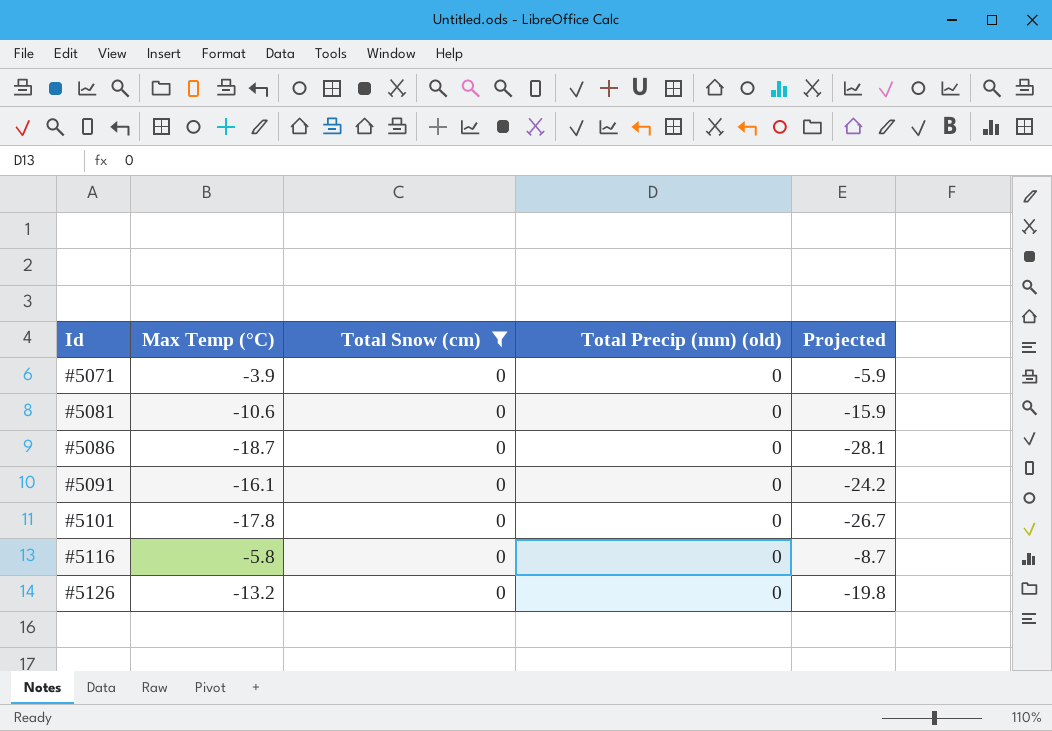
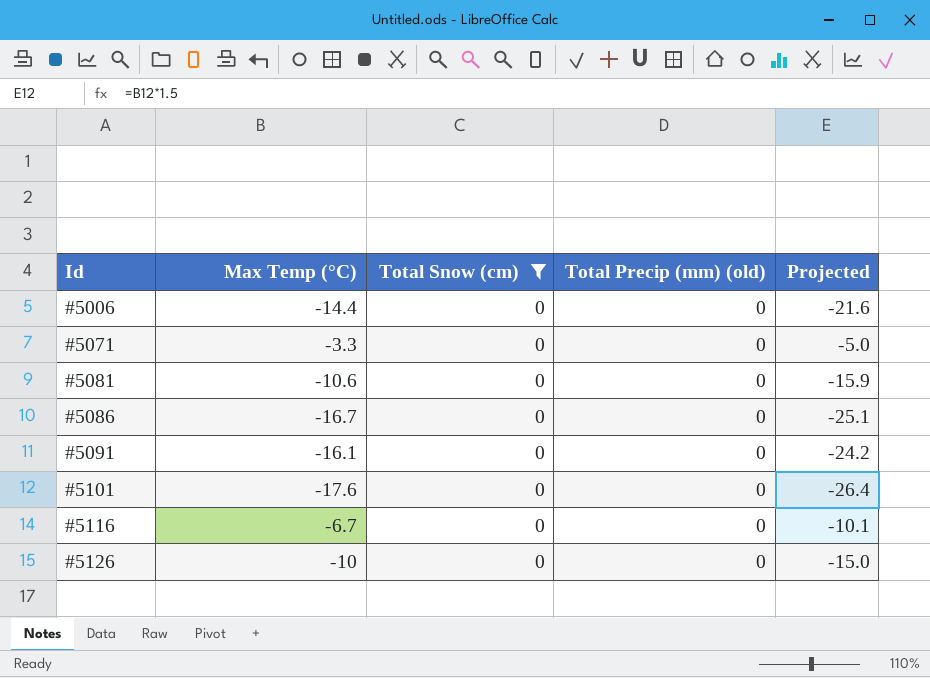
row #5006: none -> -14.4 | 0 | 0 | -21.6
#5071 | Max Temp (°C): -3.9 -> -3.3
#5071 | Projected: -5.9 -> -5.0
#5086 | Max Temp (°C): -18.7 -> -16.7
#5086 | Projected: -28.1 -> -25.1
#5101 | Max Temp (°C): -17.8 -> -17.6
#5101 | Projected: -26.7 -> -26.4
#5116 | Max Temp (°C): -5.8 -> -6.7
#5116 | Projected: -8.7 -> -10.1
#5126 | Max Temp (°C): -13.2 -> -10
#5126 | Projected: -19.8 -> -15.0

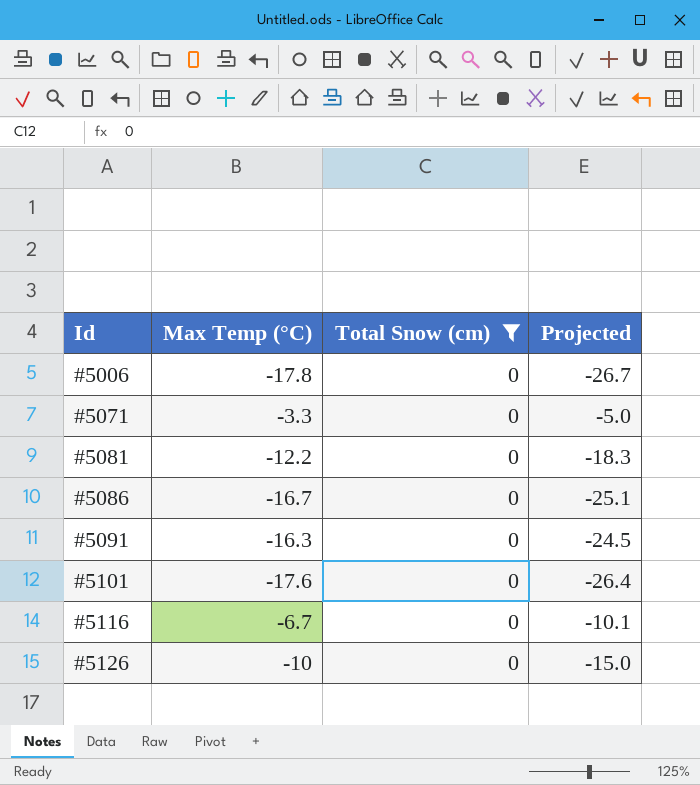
column Total Precip (mm) (old) | position: 4 -> none
#5006 | Max Temp (°C): -14.4 -> -17.8
#5006 | Projected: -21.6 -> -26.7
#5081 | Max Temp (°C): -10.6 -> -12.2
#5081 | Projected: -15.9 -> -18.3
#5091 | Max Temp (°C): -16.1 -> -16.3
#5091 | Projected: -24.2 -> -24.5

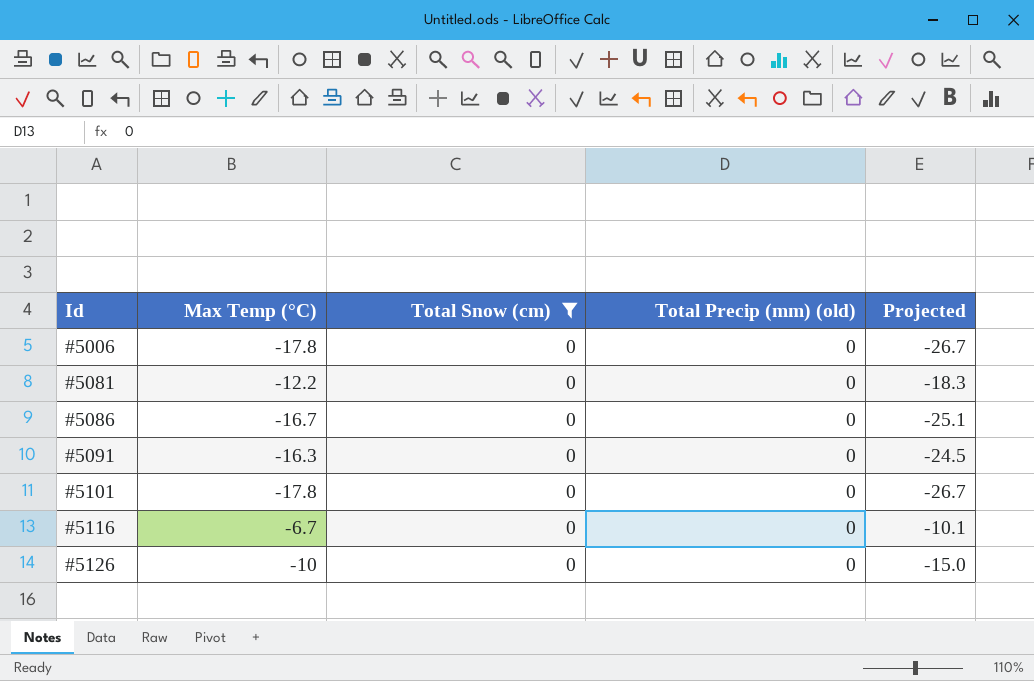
column Total Precip (mm) (old) | position: none -> 4
row #5071: -3.3 | 0 | -5.0 -> none
#5101 | Max Temp (°C): -17.6 -> -17.8
#5101 | Projected: -26.4 -> -26.7

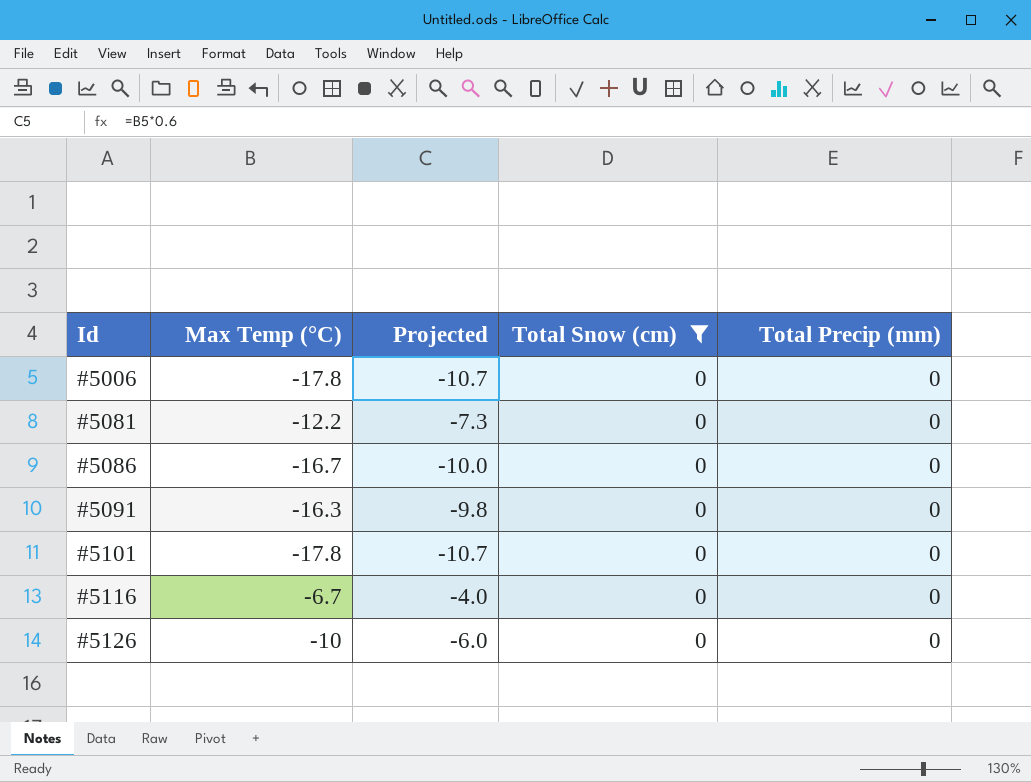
column Projected | formula: [Max Temp (°C)] * 1.5 -> [Max Temp (°C)] * 0.6
column Projected | position: 5 -> 3
column name: Total Precip (mm) (old) -> Total Precip (mm)

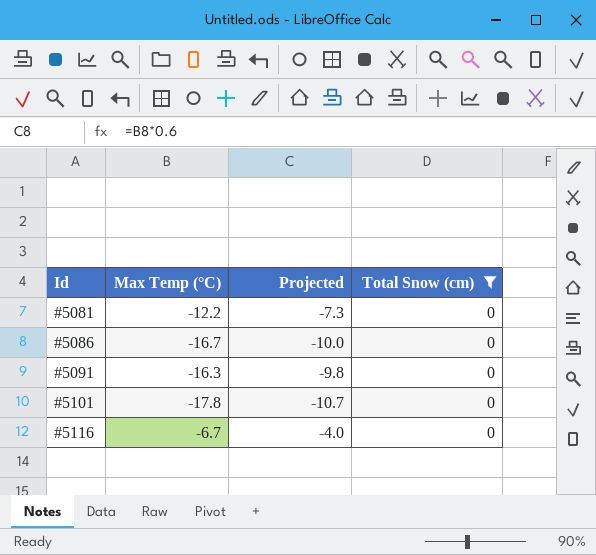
column Total Precip (mm) | position: 5 -> none
row #5006: -17.8 | -10.7 | 0 | 0 -> none
row #5126: -10 | -6.0 | 0 | 0 -> none

